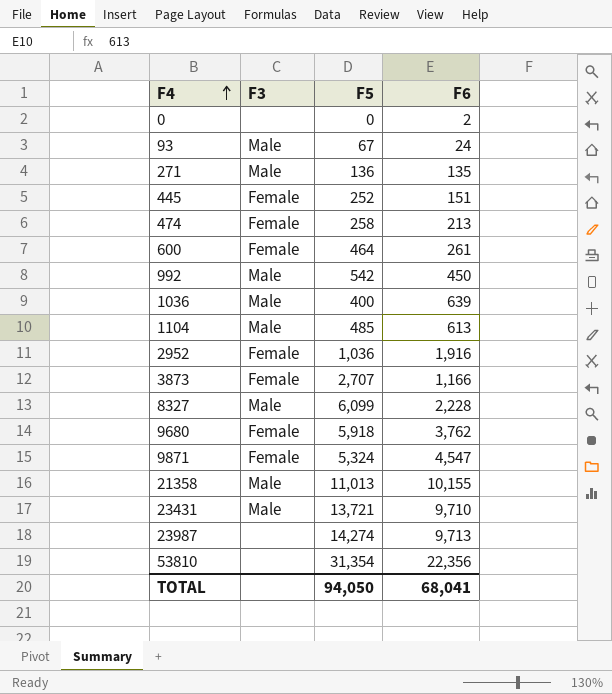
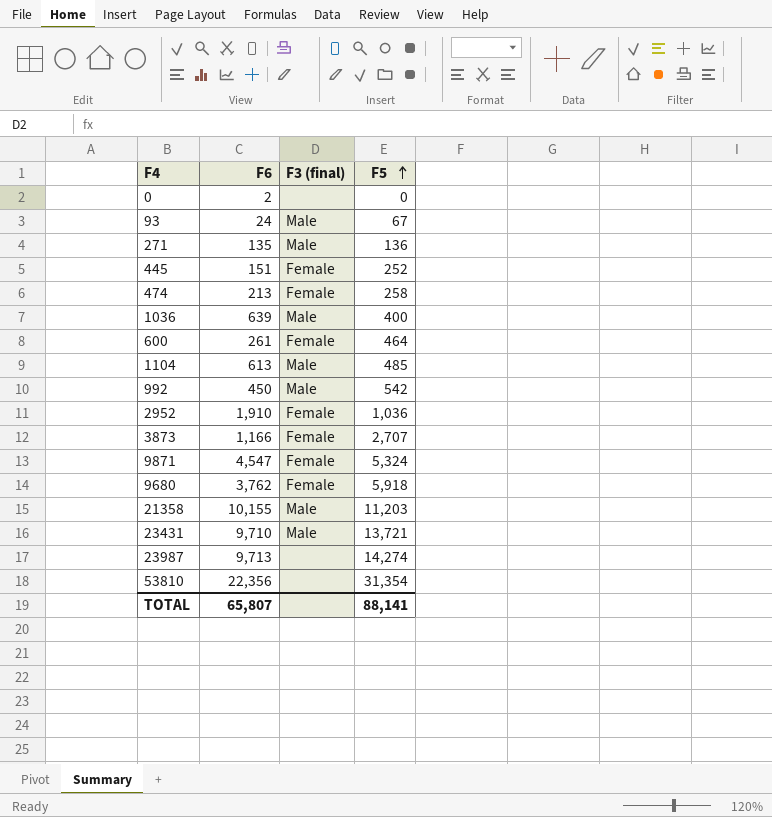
row order: F4 ascending -> F5 ascending
column F6 | position: 4 -> 2
column name: F3 -> F3 (final)
row 8327: Male | 6,099 | 2,228 -> none
2952 | F6: 1,916 -> 1,910
21358 | F5: 11,013 -> 11,203
TOTAL | F6: 68,041 -> 65,807
TOTAL | F5: 94,050 -> 88,141

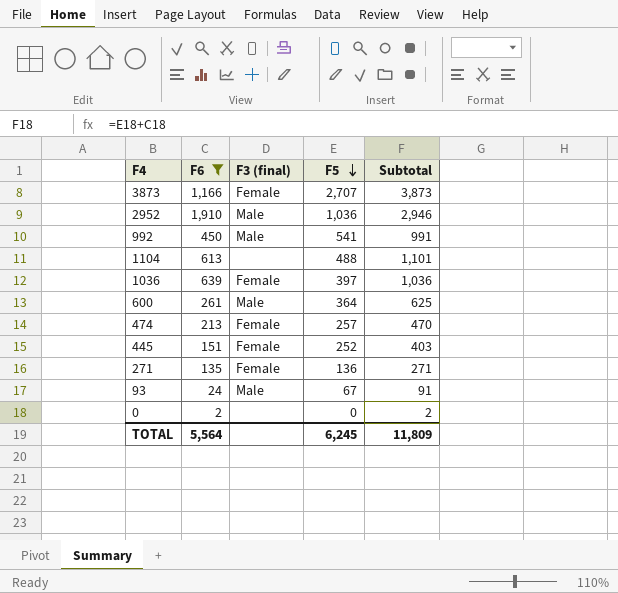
filter: none -> F6 <= 1,910
row order: F5 ascending -> F5 descending
column Subtotal | formula: none -> [F6] + [F5]
2952 | F3 (final): Female -> Male
992 | F5: 542 -> 541
1104 | F3 (final): Male -> none
1104 | F5: 485 -> 488
1036 | F3 (final): Male -> Female
1036 | F5: 400 -> 397
600 | F3 (final): Female -> Male
600 | F5: 464 -> 364
474 | F5: 258 -> 257
271 | F3 (final): Male -> Female
TOTAL | F6: 65,807 -> 5,564
TOTAL | F5: 88,141 -> 6,245

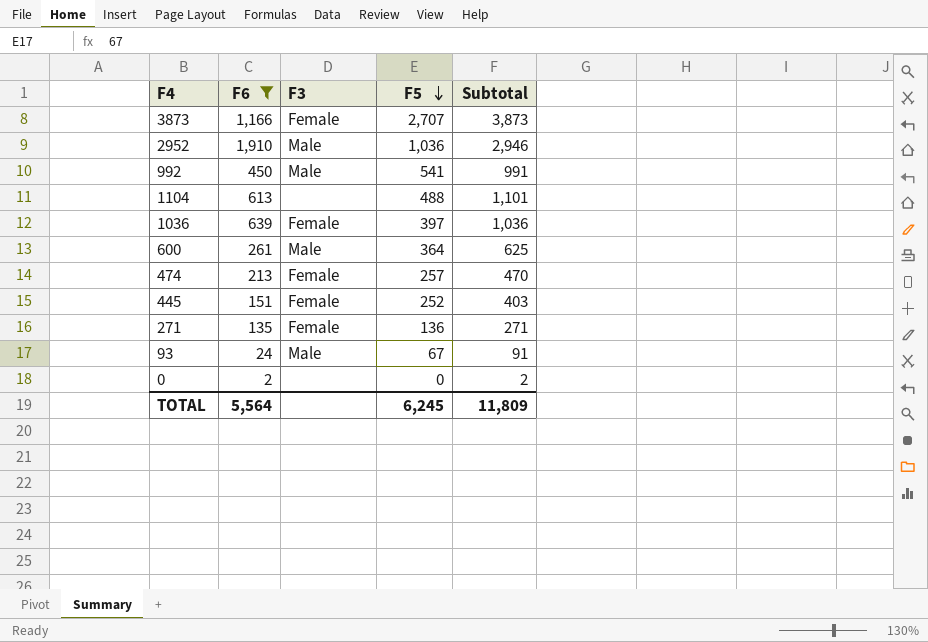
column name: F3 (final) -> F3

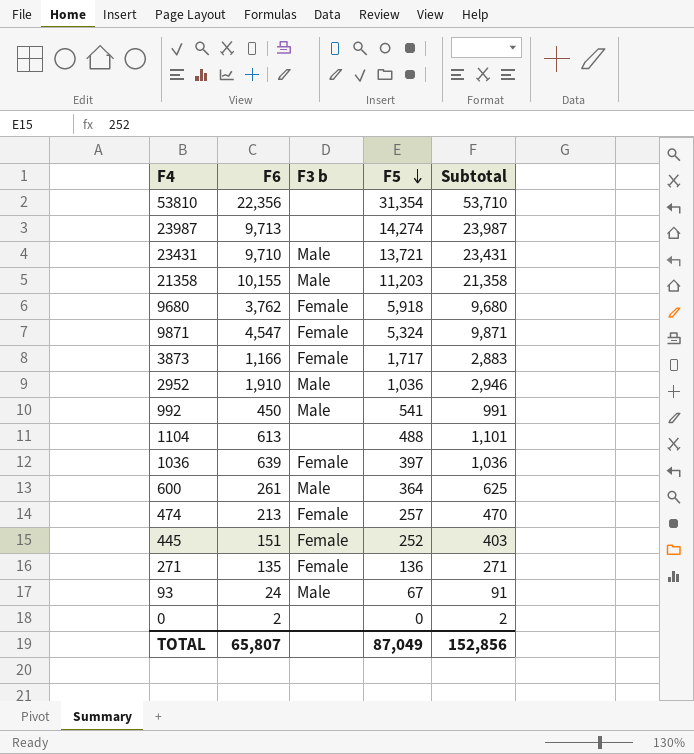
filter: F6 <= 1,910 -> none
column name: F3 -> F3 b
3873 | F5: 2,707 -> 1,717
3873 | Subtotal: 3,873 -> 2,883
TOTAL | F6: 5,564 -> 65,807
TOTAL | F5: 6,245 -> 87,049
TOTAL | Subtotal: 11,809 -> 152,856

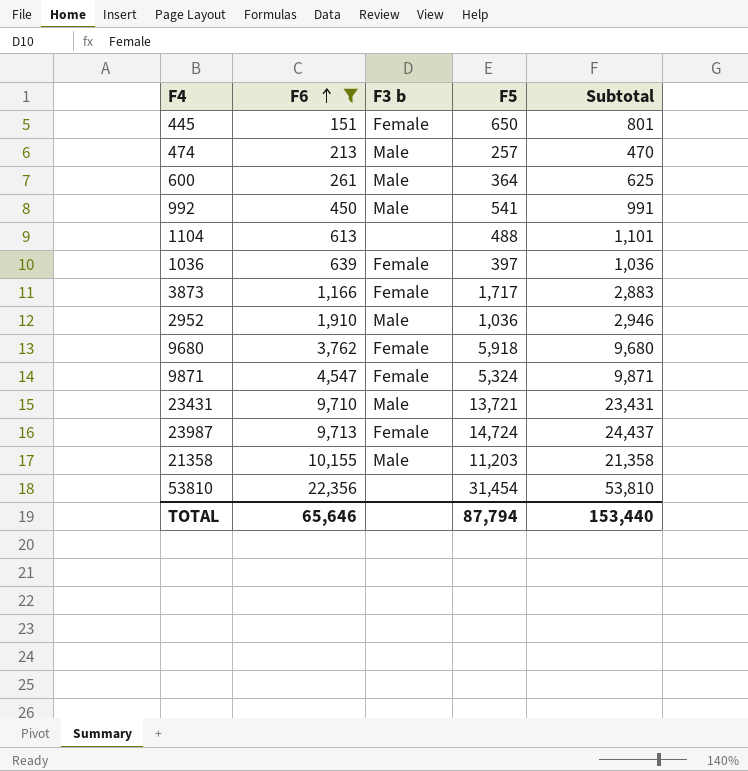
filter: none -> F6 >= 151
row order: F5 descending -> F6 ascending
445 | F5: 252 -> 650
445 | Subtotal: 403 -> 801
474 | F3 b: Female -> Male
23987 | F3 b: none -> Female
23987 | F5: 14,274 -> 14,724
23987 | Subtotal: 23,987 -> 24,437
53810 | F5: 31,354 -> 31,454
53810 | Subtotal: 53,710 -> 53,810
TOTAL | F6: 65,807 -> 65,646
TOTAL | F5: 87,049 -> 87,794
TOTAL | Subtotal: 152,856 -> 153,440

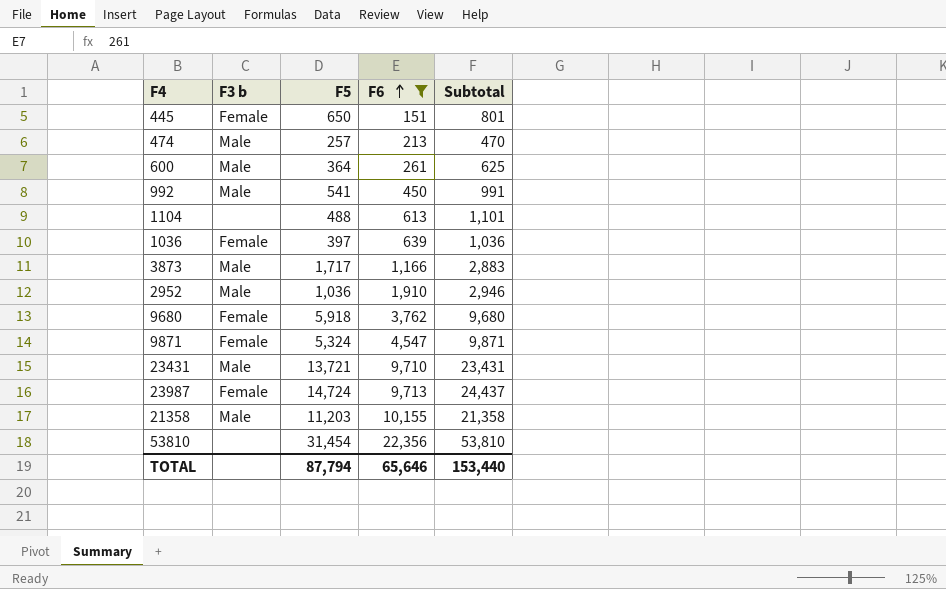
column F6 | position: 2 -> 4
3873 | F3 b: Female -> Male

